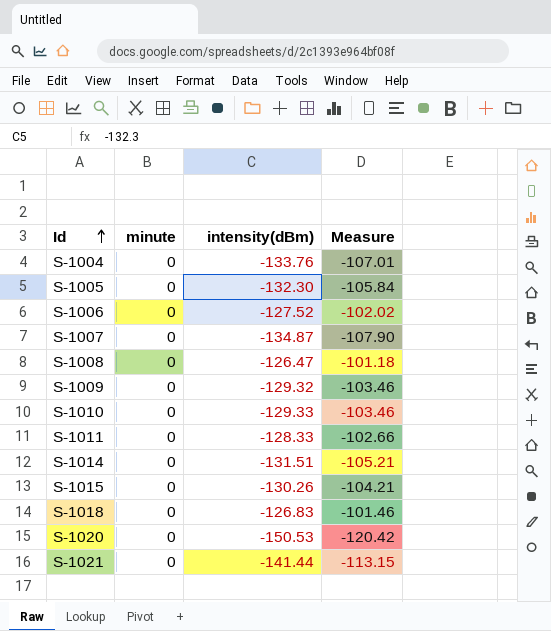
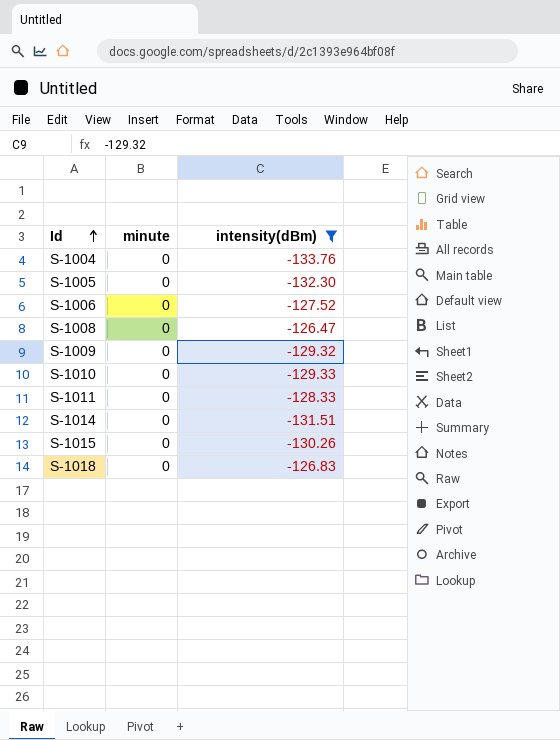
filter: none -> intensity(dBm) >= -133.76
column Measure | formula: [intensity(dBm)] * 0.8 -> none

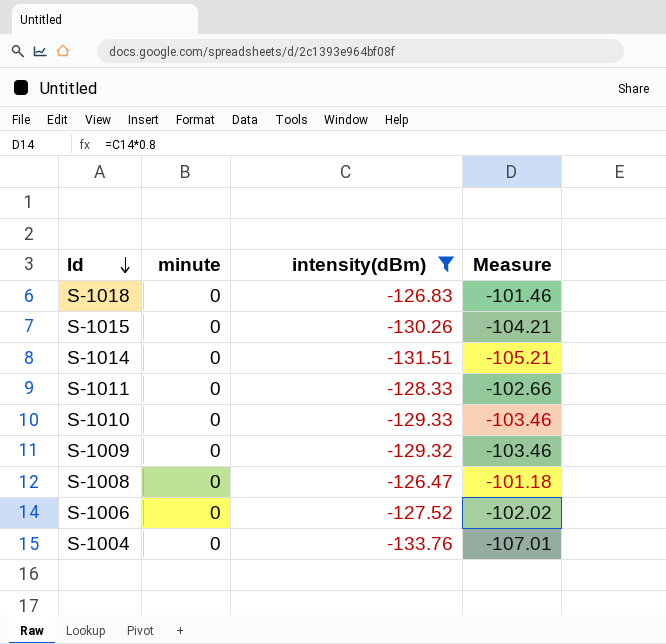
row order: Id ascending -> Id descending
column Measure | formula: none -> [intensity(dBm)] * 0.8
row S-1005: 0 | -132.30 -> none

